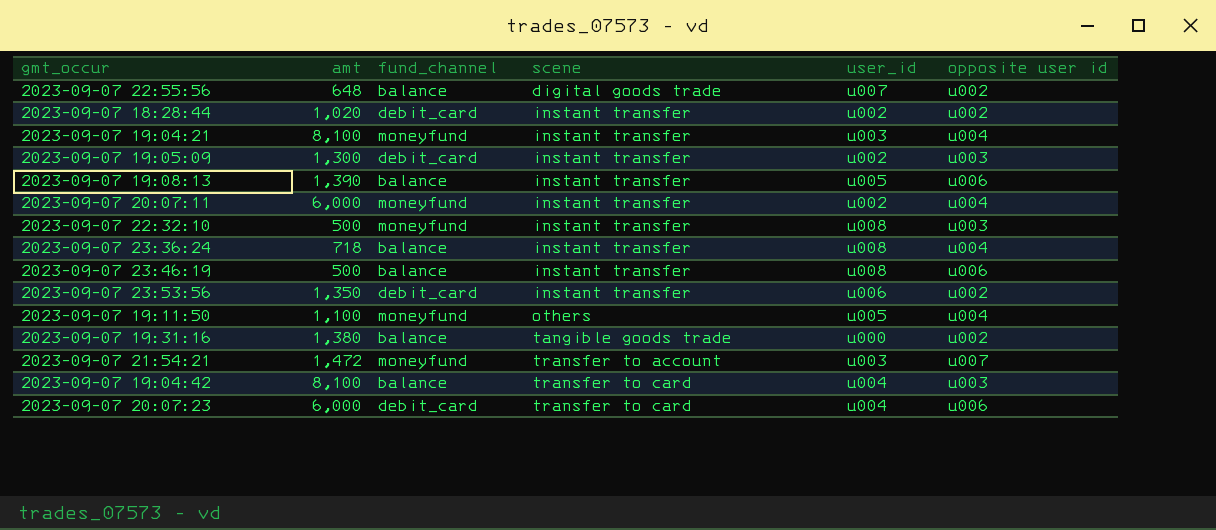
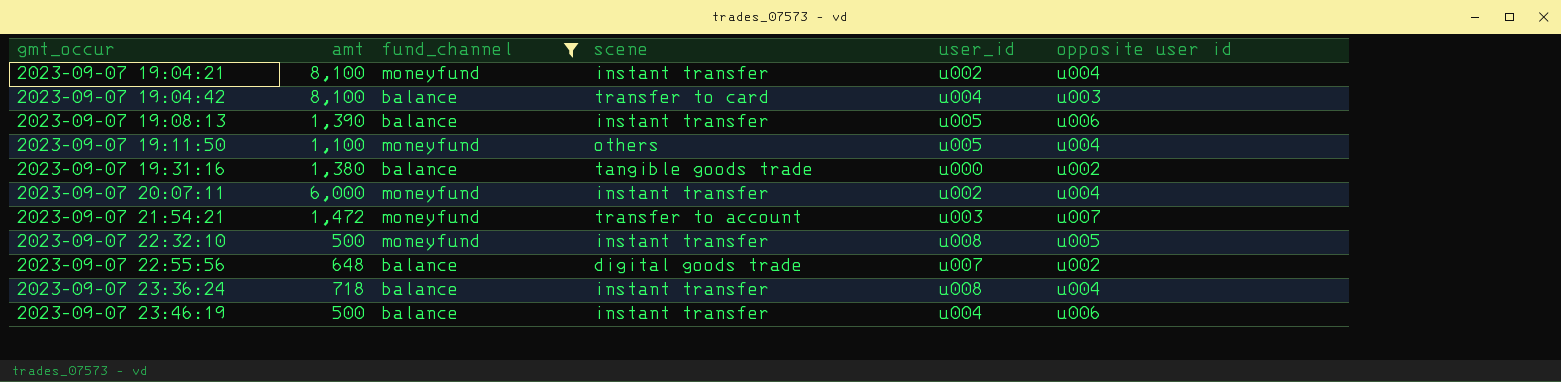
filter: none -> fund_channel != debit_card
row order: scene ascending -> gmt_occur ascending
2023-09-07 19:04:21 | user_id: u003 -> u002
2023-09-07 22:32:10 | opposite user id: u003 -> u005
2023-09-07 23:46:19 | user_id: u008 -> u004

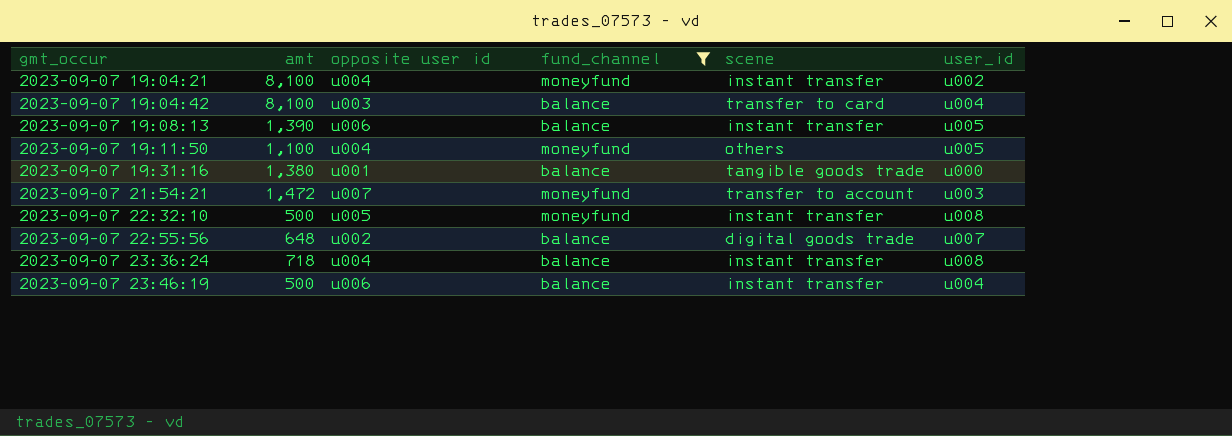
column opposite user id | position: 6 -> 3
row 2023-09-07 20:07:11: 6,000 | moneyfund | instant transfer | u002 | u004 -> none
2023-09-07 19:31:16 | opposite user id: u002 -> u001

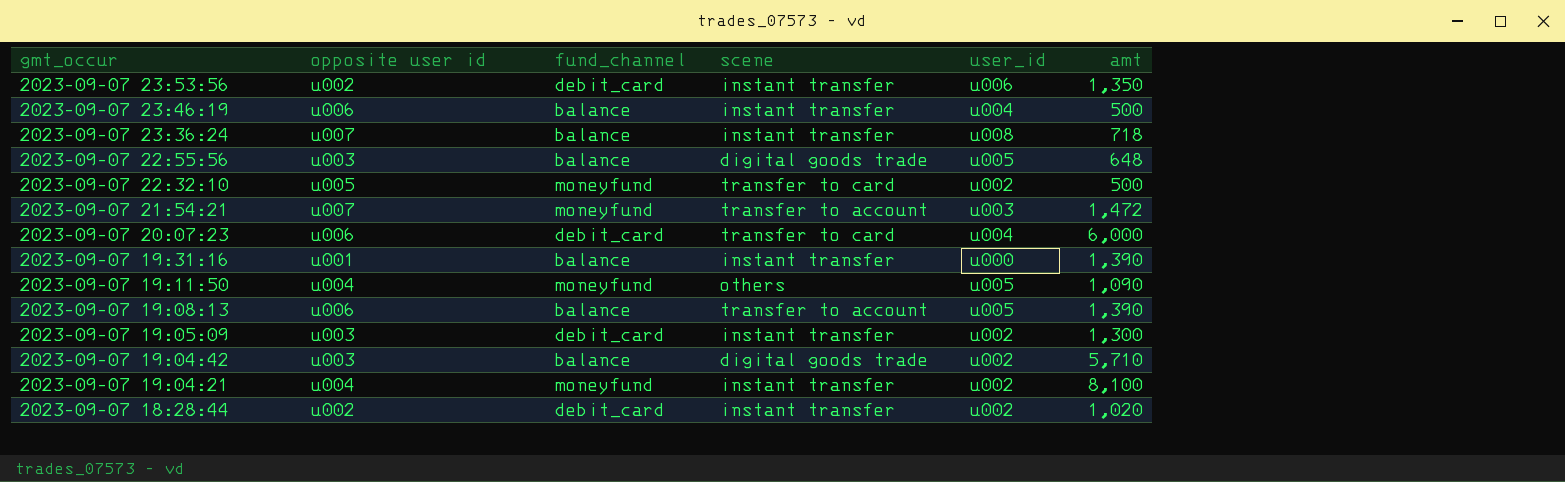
filter: fund_channel != debit_card -> none
row order: gmt_occur ascending -> gmt_occur descending
column amt | position: 2 -> 6
2023-09-07 23:36:24 | opposite user id: u004 -> u007
2023-09-07 22:55:56 | opposite user id: u002 -> u003
2023-09-07 22:55:56 | user_id: u007 -> u005
2023-09-07 22:32:10 | scene: instant transfer -> transfer to card
2023-09-07 22:32:10 | user_id: u008 -> u002
2023-09-07 19:31:16 | scene: tangible goods trade -> instant transfer
2023-09-07 19:31:16 | amt: 1,380 -> 1,390
2023-09-07 19:11:50 | amt: 1,100 -> 1,090
2023-09-07 19:08:13 | scene: instant transfer -> transfer to account
2023-09-07 19:04:42 | scene: transfer to card -> digital goods trade
2023-09-07 19:04:42 | user_id: u004 -> u002
2023-09-07 19:04:42 | amt: 8,100 -> 5,710

